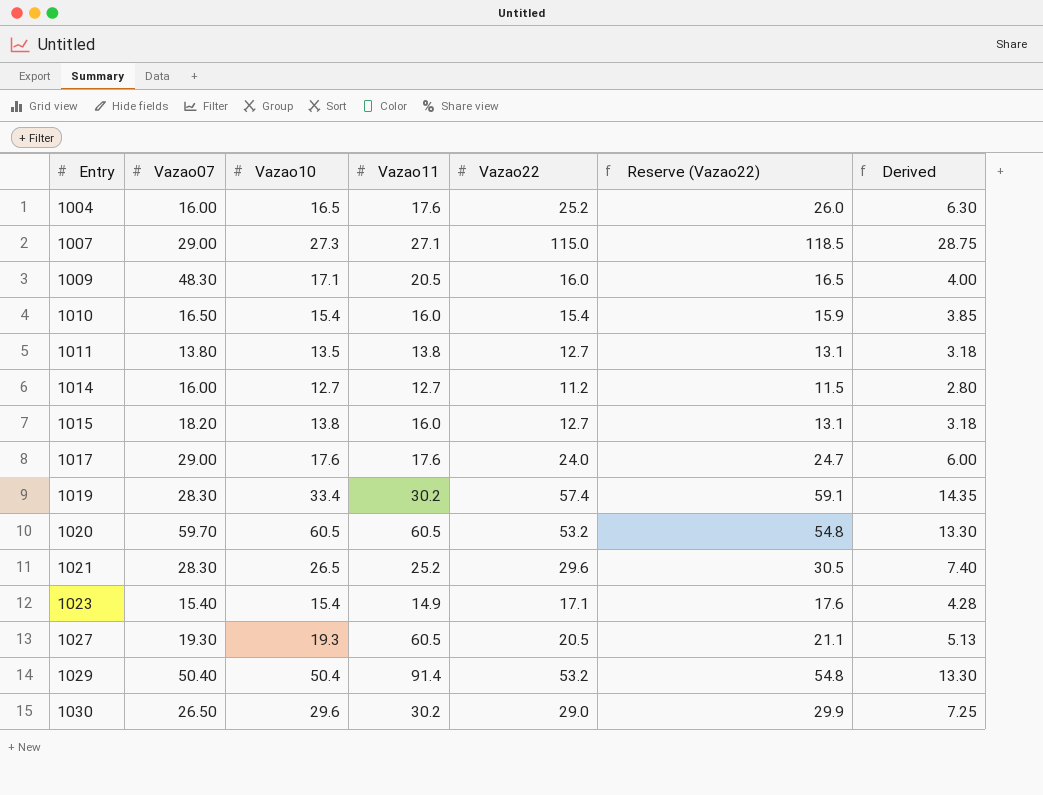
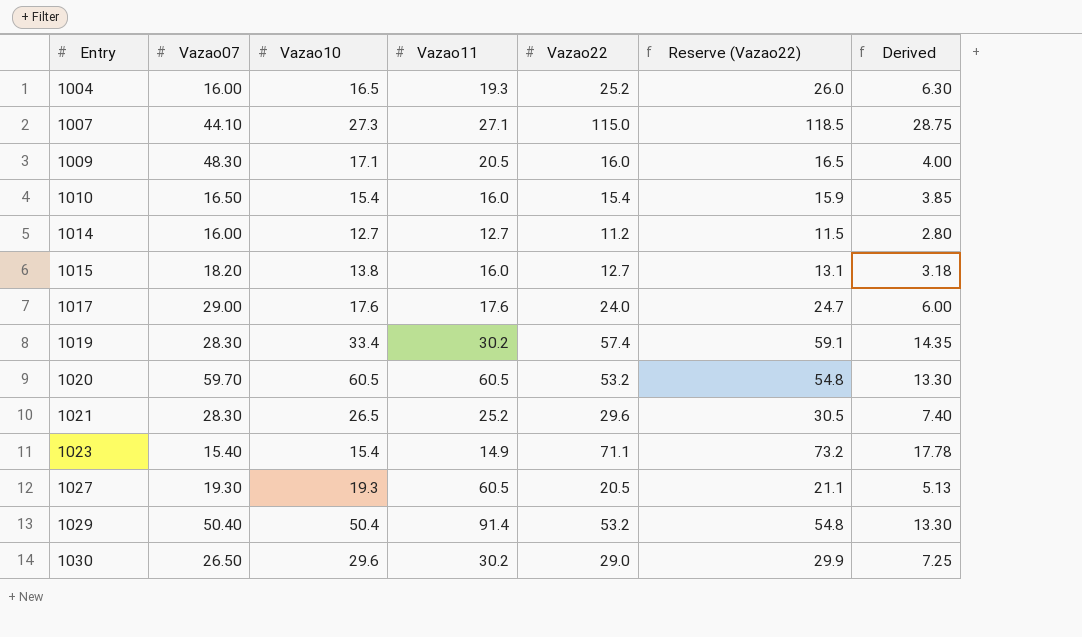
row 1011: 13.80 | 13.5 | 13.8 | 12.7 | 13.1 | 3.18 -> none
1004 | Vazao11: 17.6 -> 19.3
1007 | Vazao07: 29.00 -> 44.10
1023 | Vazao22: 17.1 -> 71.1
1023 | Reserve (Vazao22): 17.6 -> 73.2
1023 | Derived: 4.28 -> 17.78

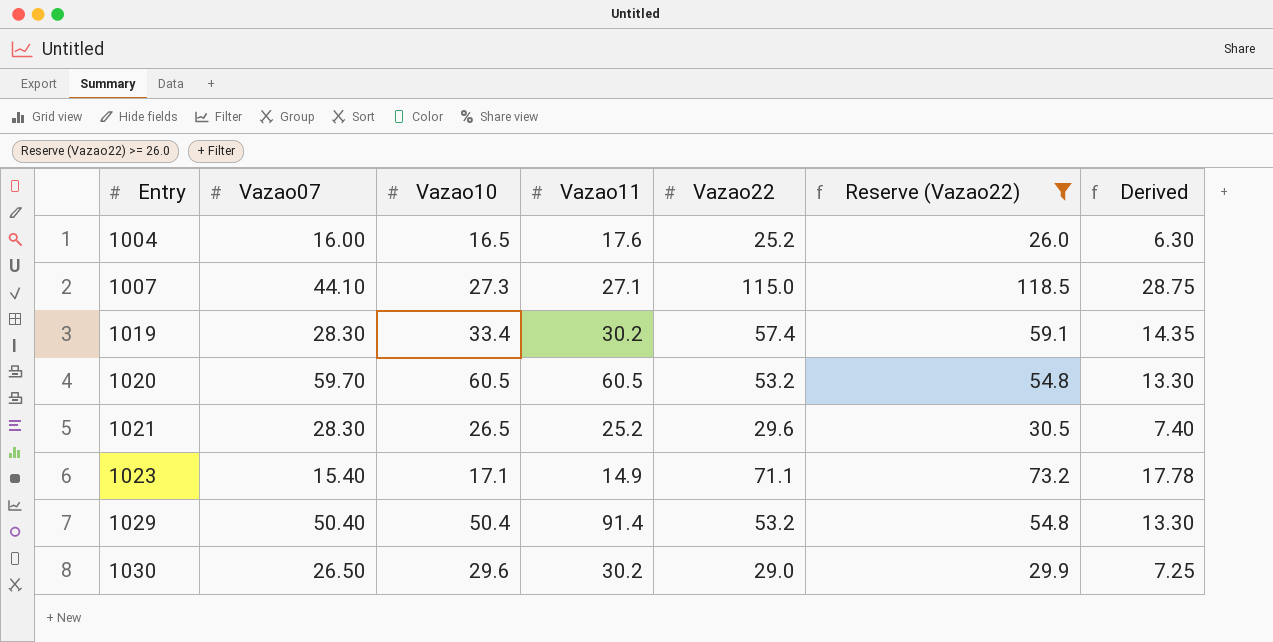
filter: none -> Reserve (Vazao22) >= 26.0
1004 | Vazao11: 19.3 -> 17.6
1023 | Vazao10: 15.4 -> 17.1

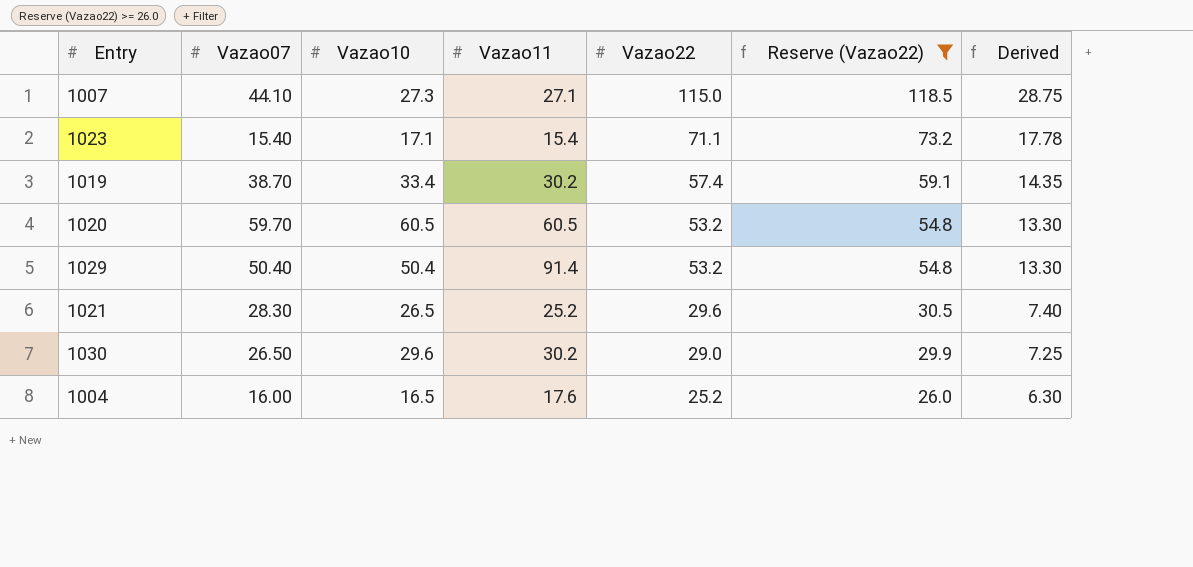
row order: Entry ascending -> Vazao22 descending
1023 | Vazao11: 14.9 -> 15.4
1019 | Vazao07: 28.30 -> 38.70

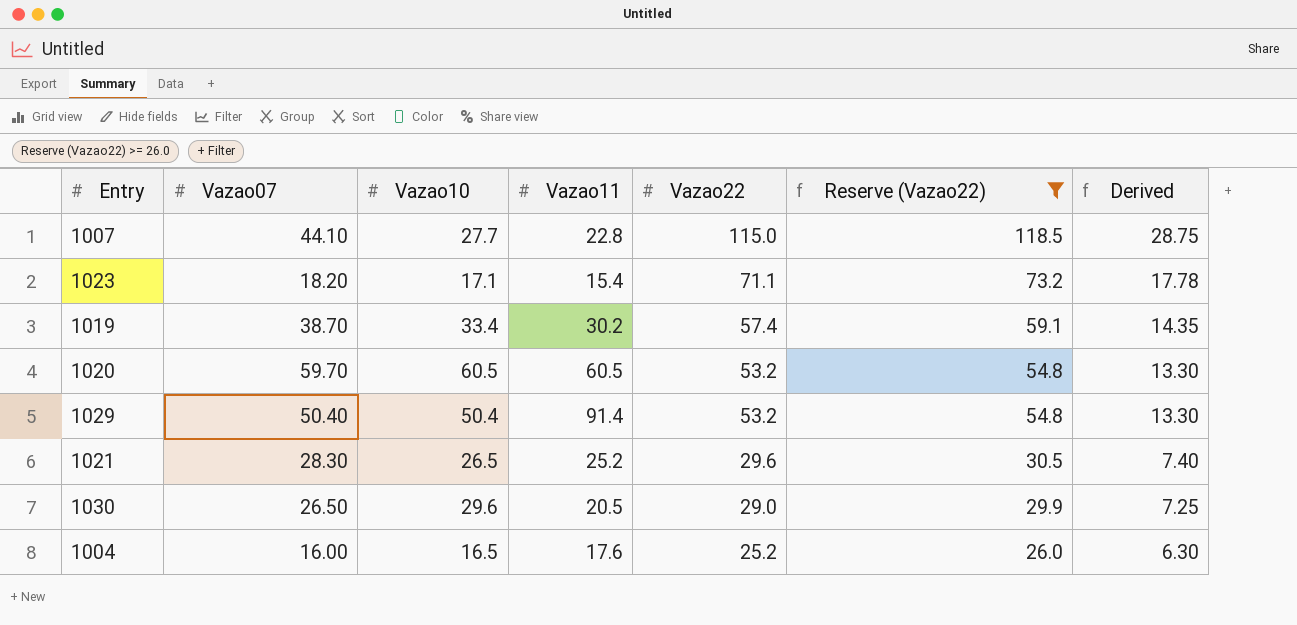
1007 | Vazao10: 27.3 -> 27.7
1007 | Vazao11: 27.1 -> 22.8
1023 | Vazao07: 15.40 -> 18.20
1030 | Vazao11: 30.2 -> 20.5

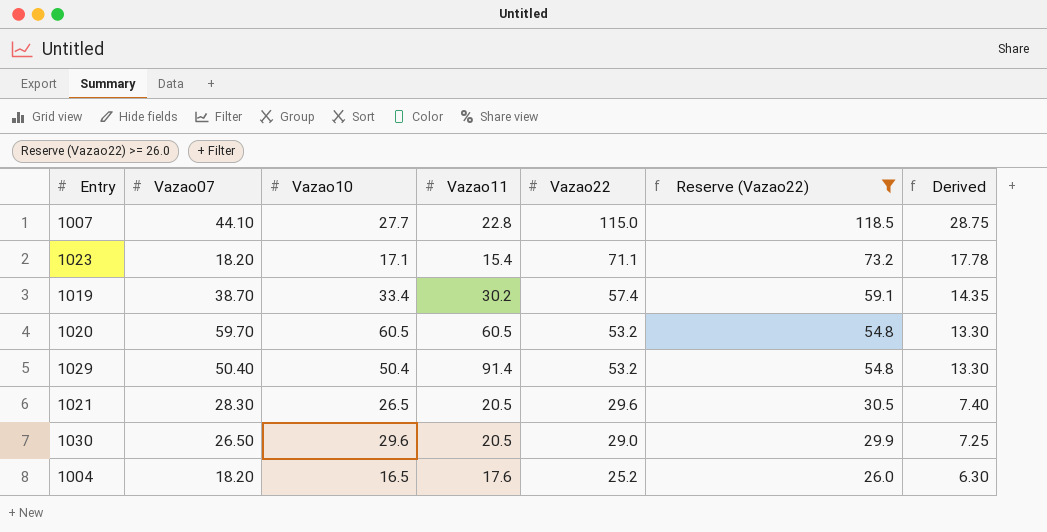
1021 | Vazao11: 25.2 -> 20.5
1004 | Vazao07: 16.00 -> 18.20

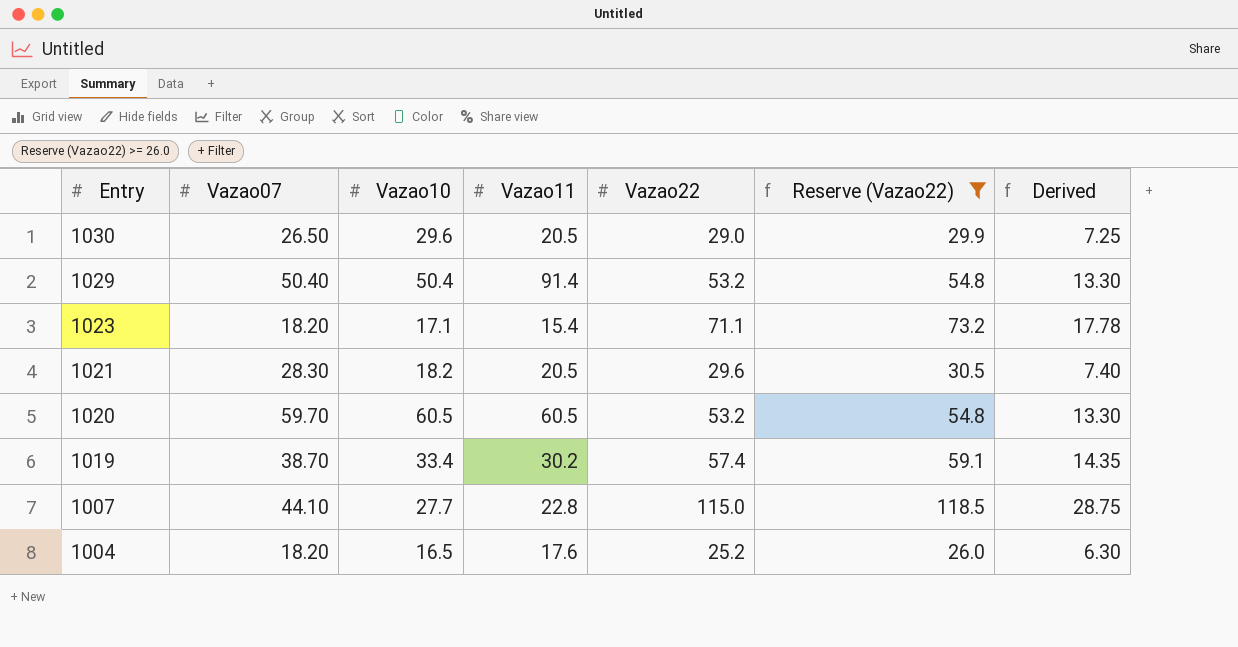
row order: Vazao22 descending -> Entry descending
1021 | Vazao10: 26.5 -> 18.2

